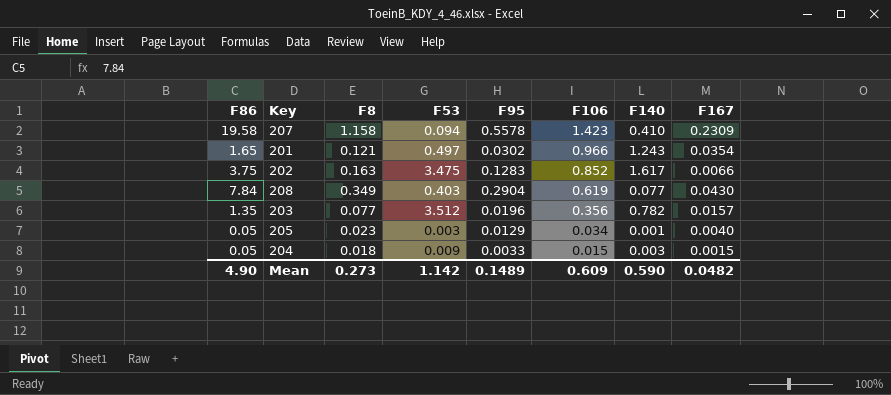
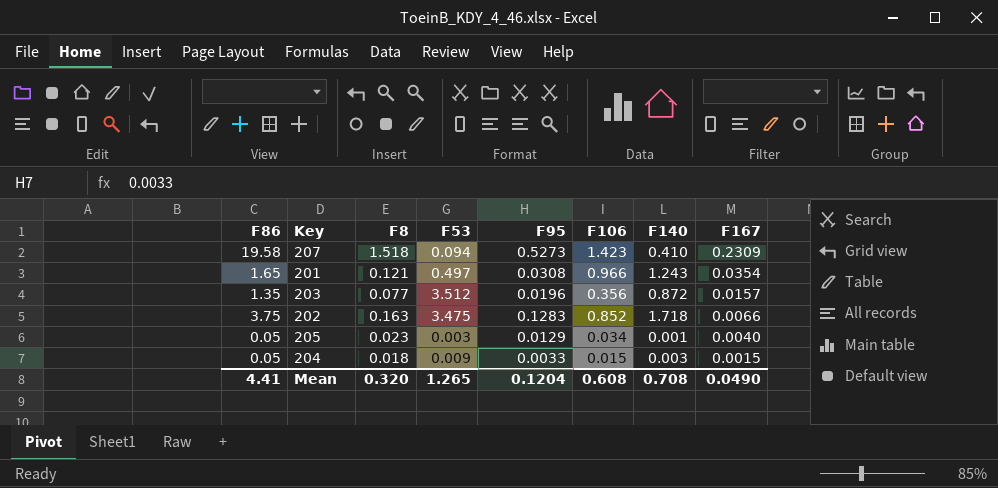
row order: F106 descending -> F167 descending
row 208: 7.84 | 0.349 | 0.403 | 0.2904 | 0.619 | 0.077 | 0.0430 -> none
207 | F8: 1.158 -> 1.518
207 | F95: 0.5578 -> 0.5273
201 | F95: 0.0302 -> 0.0308
203 | F140: 0.782 -> 0.872
202 | F140: 1.617 -> 1.718
Mean | F86: 4.90 -> 4.41
Mean | F8: 0.273 -> 0.320
Mean | F53: 1.142 -> 1.265
Mean | F95: 0.1489 -> 0.1204
Mean | F106: 0.609 -> 0.608
Mean | F140: 0.590 -> 0.708
Mean | F167: 0.0482 -> 0.0490

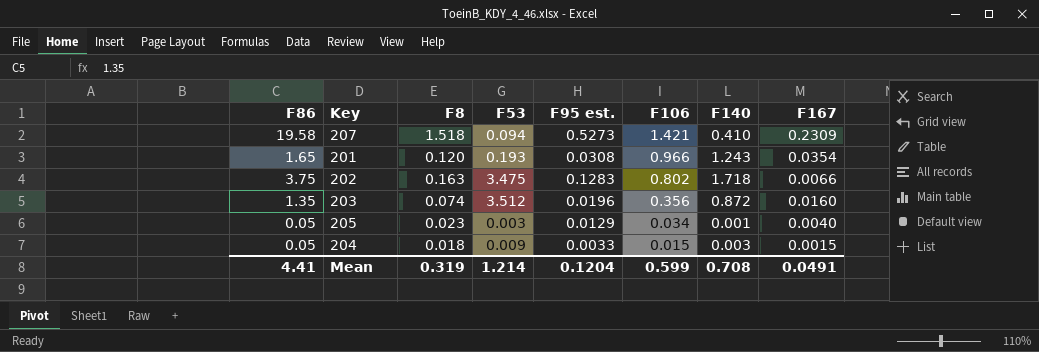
row order: F167 descending -> F106 descending
column name: F95 -> F95 est.
207 | F106: 1.423 -> 1.421
201 | F8: 0.121 -> 0.120
201 | F53: 0.497 -> 0.193
202 | F106: 0.852 -> 0.802
203 | F8: 0.077 -> 0.074
203 | F167: 0.0157 -> 0.0160
Mean | F8: 0.320 -> 0.319
Mean | F53: 1.265 -> 1.214
Mean | F106: 0.608 -> 0.599
Mean | F167: 0.0490 -> 0.0491

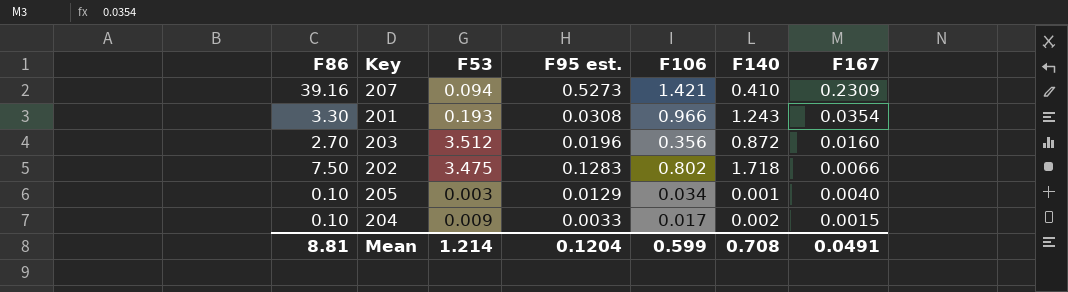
row order: F106 descending -> F167 descending
column F8 | position: 3 -> none
207 | F86: 19.58 -> 39.16
201 | F86: 1.65 -> 3.30
203 | F86: 1.35 -> 2.70
202 | F86: 3.75 -> 7.50
205 | F86: 0.05 -> 0.10
204 | F86: 0.05 -> 0.10
204 | F106: 0.015 -> 0.017
204 | F140: 0.003 -> 0.002
Mean | F86: 4.41 -> 8.81

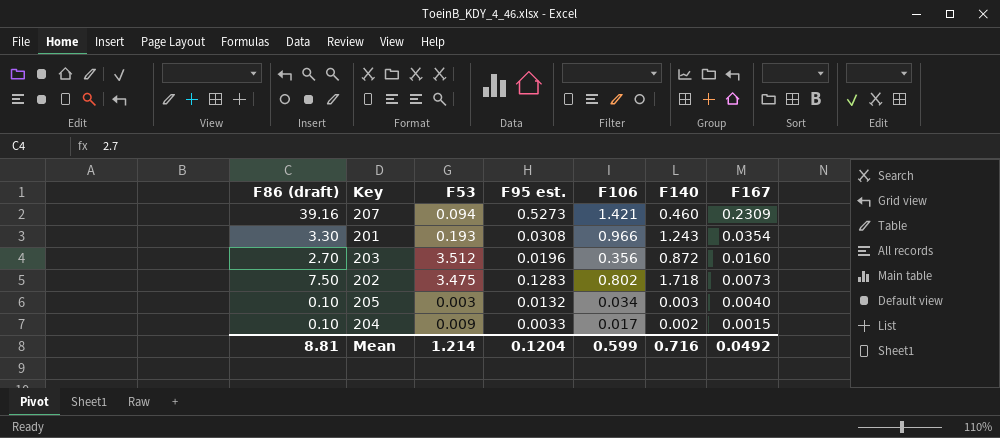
column name: F86 -> F86 (draft)
207 | F140: 0.410 -> 0.460
202 | F167: 0.0066 -> 0.0073
205 | F95 est.: 0.0129 -> 0.0132
205 | F140: 0.001 -> 0.003
Mean | F140: 0.708 -> 0.716
Mean | F167: 0.0491 -> 0.0492

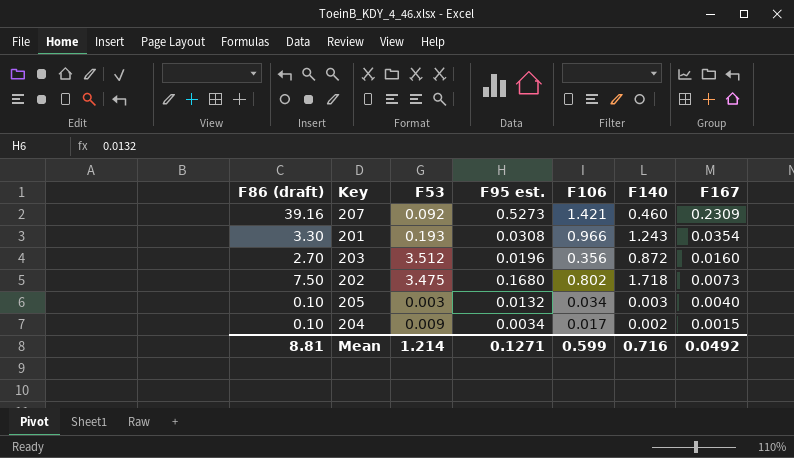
207 | F53: 0.094 -> 0.092
202 | F95 est.: 0.1283 -> 0.1680
204 | F95 est.: 0.0033 -> 0.0034
Mean | F95 est.: 0.1204 -> 0.1271

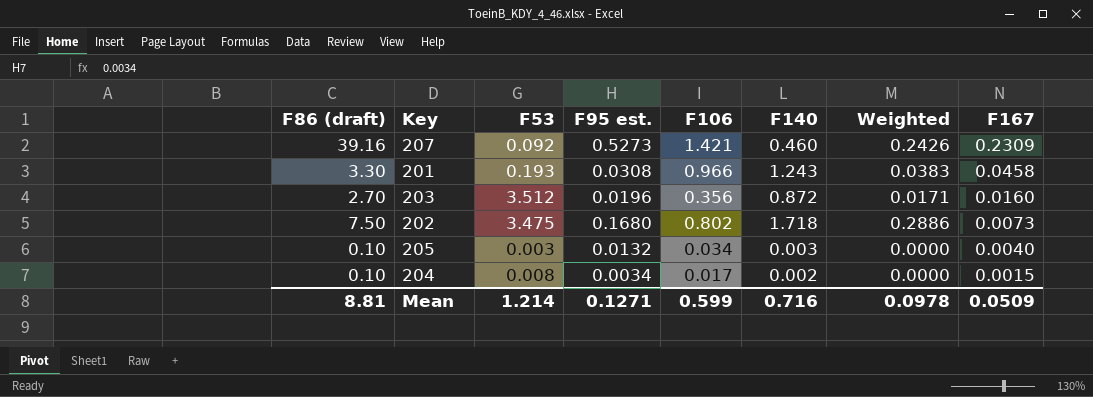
column Weighted | formula: none -> [F95 est.] * [F140]
201 | F167: 0.0354 -> 0.0458
204 | F53: 0.009 -> 0.008
Mean | F167: 0.0492 -> 0.0509

